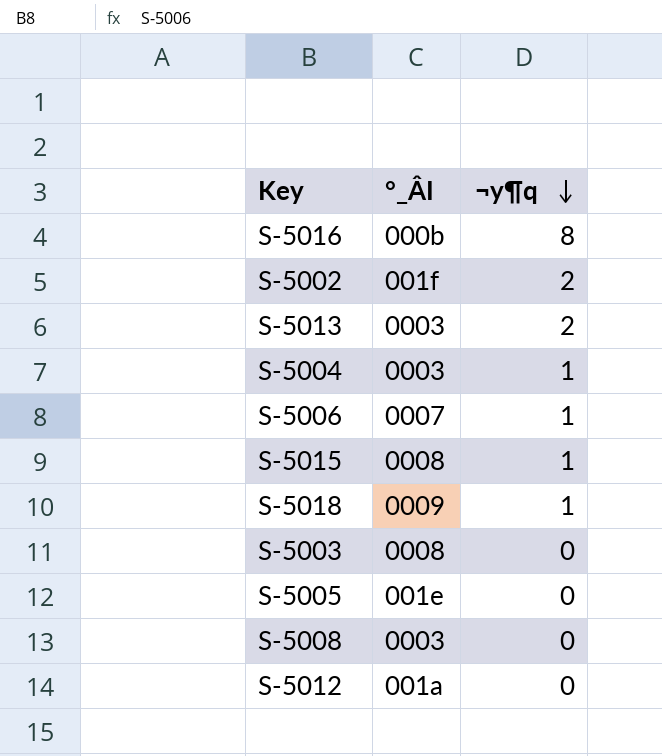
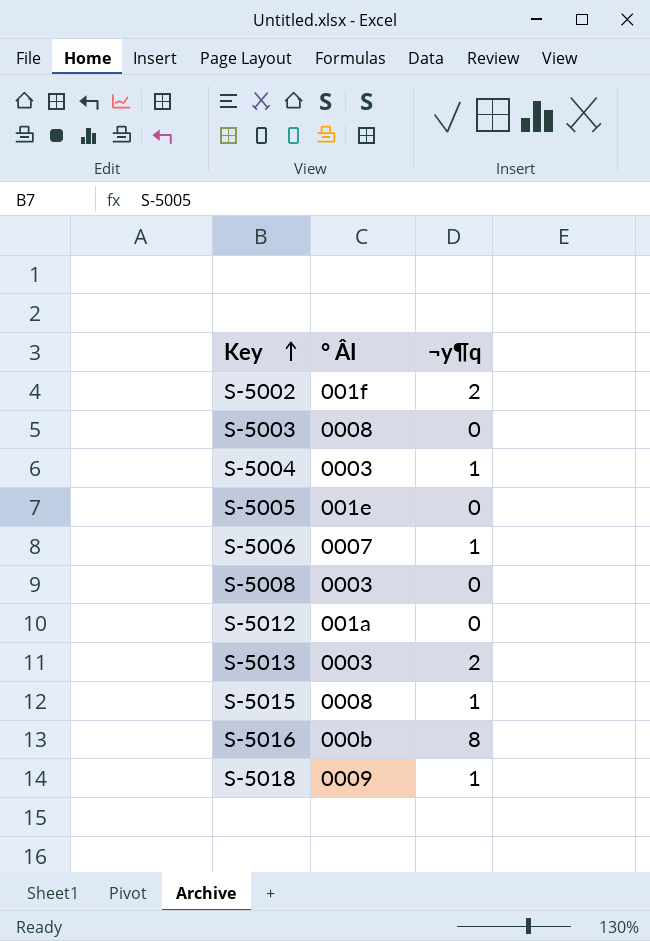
row order: ¬y¶q descending -> Key ascending
column name: °_ÂI -> ° ÂI

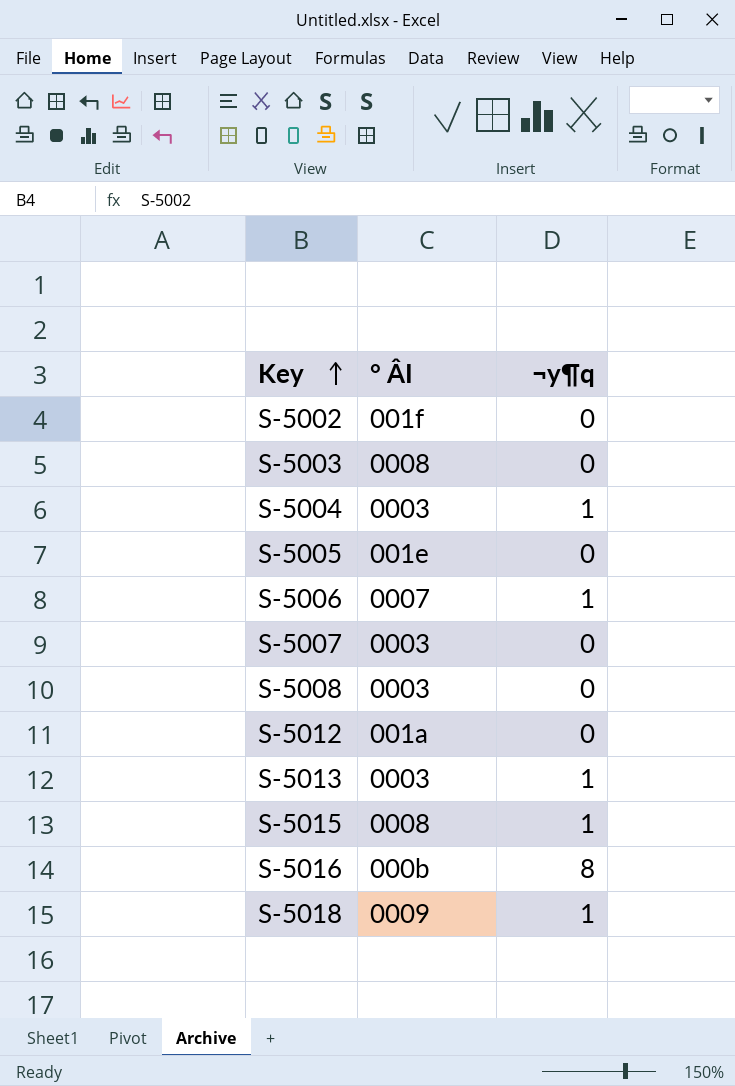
S-5002 | ¬y¶q: 2 -> 0
row S-5007: none -> 0003 | 0
S-5013 | ¬y¶q: 2 -> 1

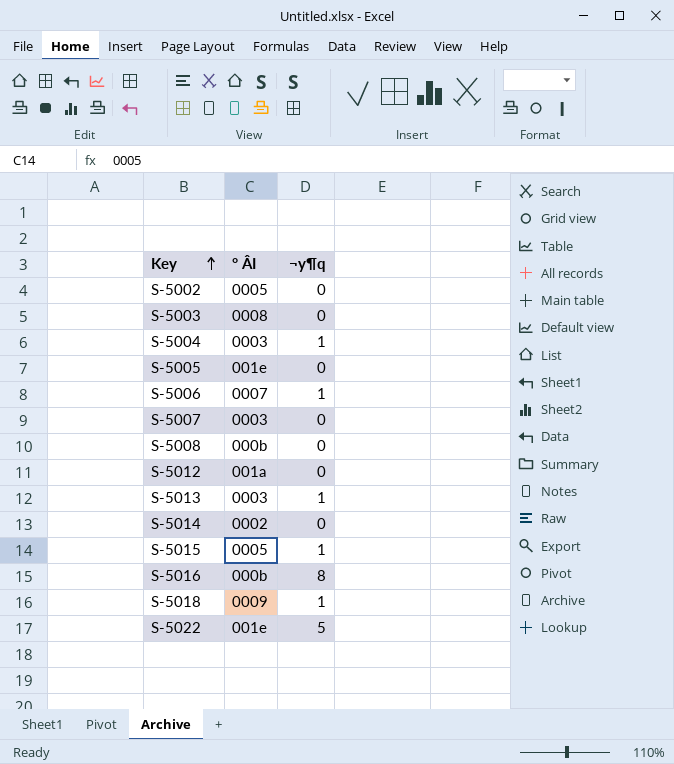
S-5002 | ° ÂI: 001f -> 0005
S-5008 | ° ÂI: 0003 -> 000b
row S-5014: none -> 0002 | 0
S-5015 | ° ÂI: 0008 -> 0005
row S-5022: none -> 001e | 5

